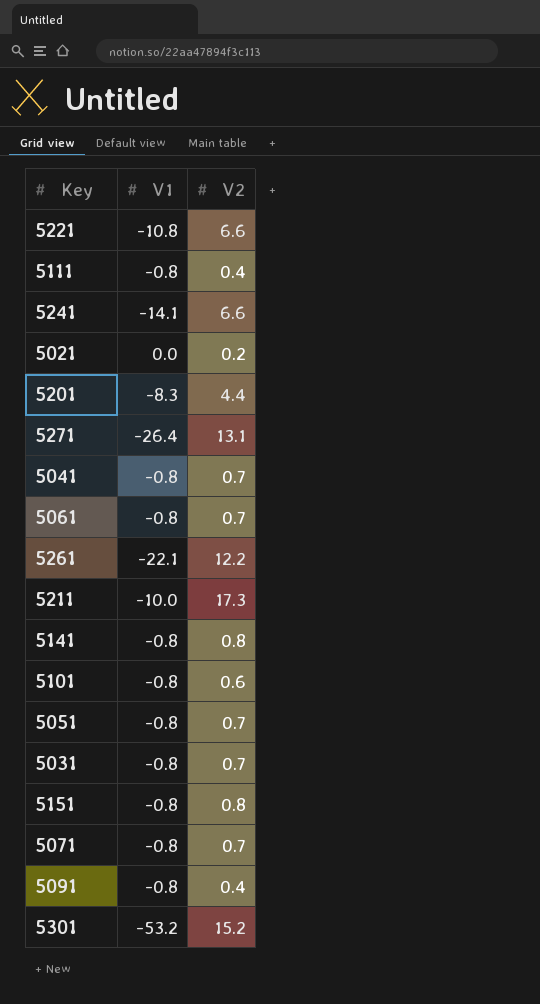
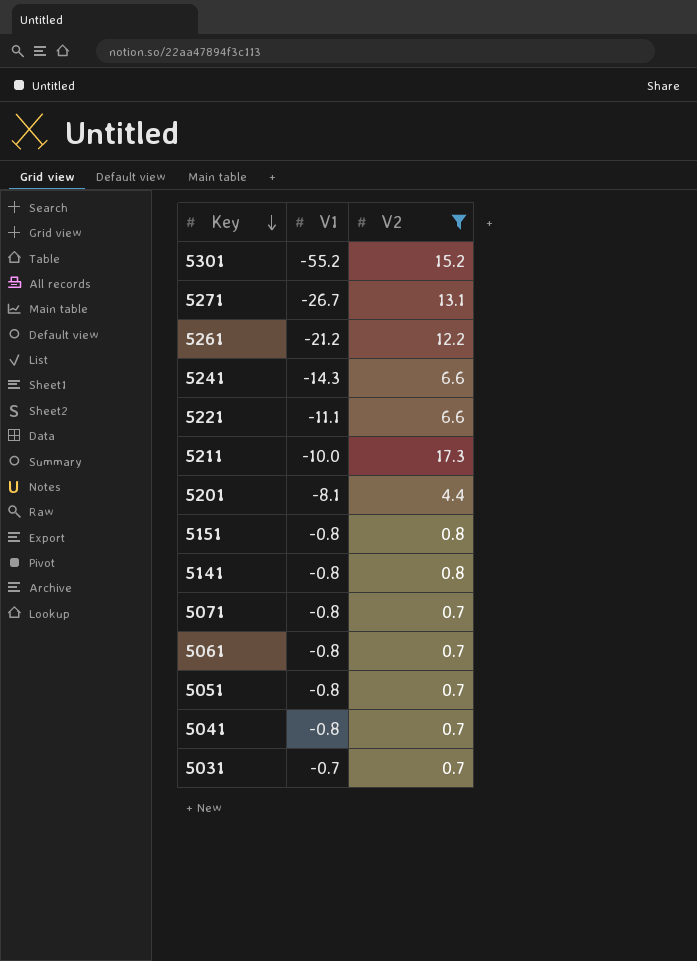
filter: none -> V2 >= 0.7
row order: none -> Key descending
5301 | V1: -53.2 -> -55.2
5271 | V1: -26.4 -> -26.7
5261 | V1: -22.1 -> -21.2
5241 | V1: -14.1 -> -14.3
5221 | V1: -10.8 -> -11.1
5201 | V1: -8.3 -> -8.1
5031 | V1: -0.8 -> -0.7

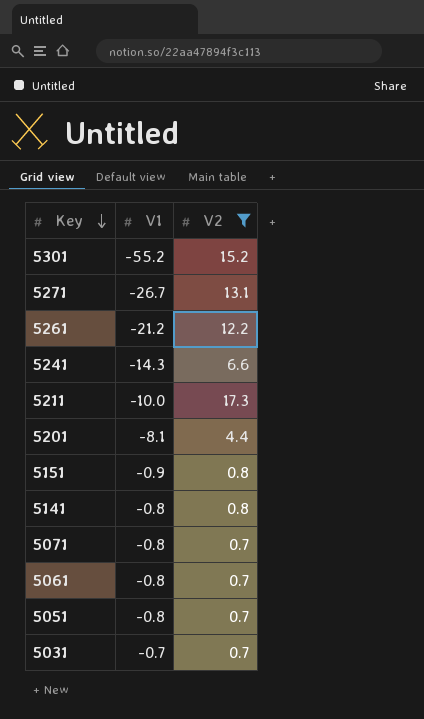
row 5221: -11.1 | 6.6 -> none
row 5041: -0.8 | 0.7 -> none
5151 | V1: -0.8 -> -0.9

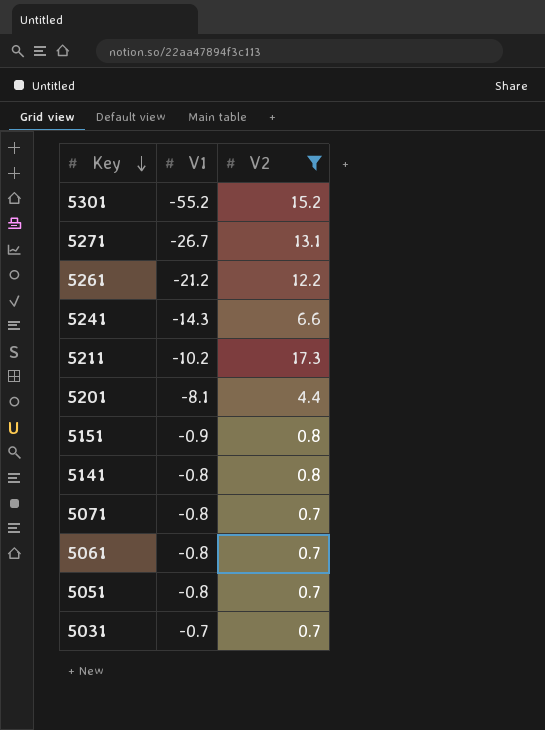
5211 | V1: -10.0 -> -10.2

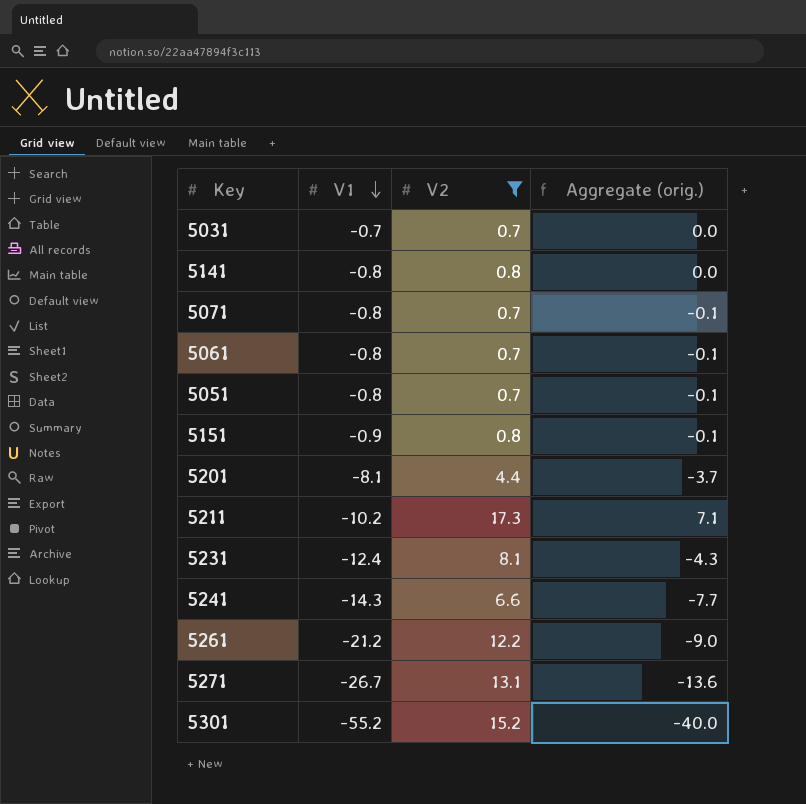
row order: Key descending -> V1 descending
column Aggregate (orig.) | formula: none -> [V1] + [V2]
row 5231: none -> -12.4 | 8.1 | -4.3

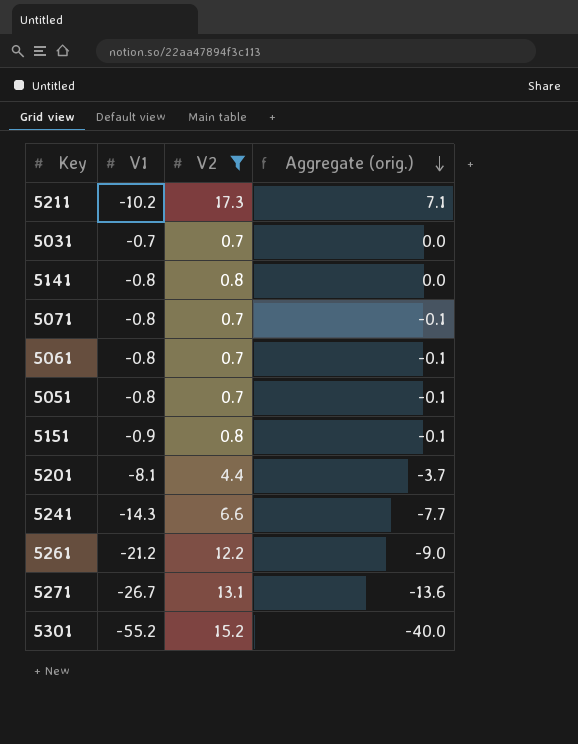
row order: V1 descending -> Aggregate (orig.) descending
row 5231: -12.4 | 8.1 | -4.3 -> none

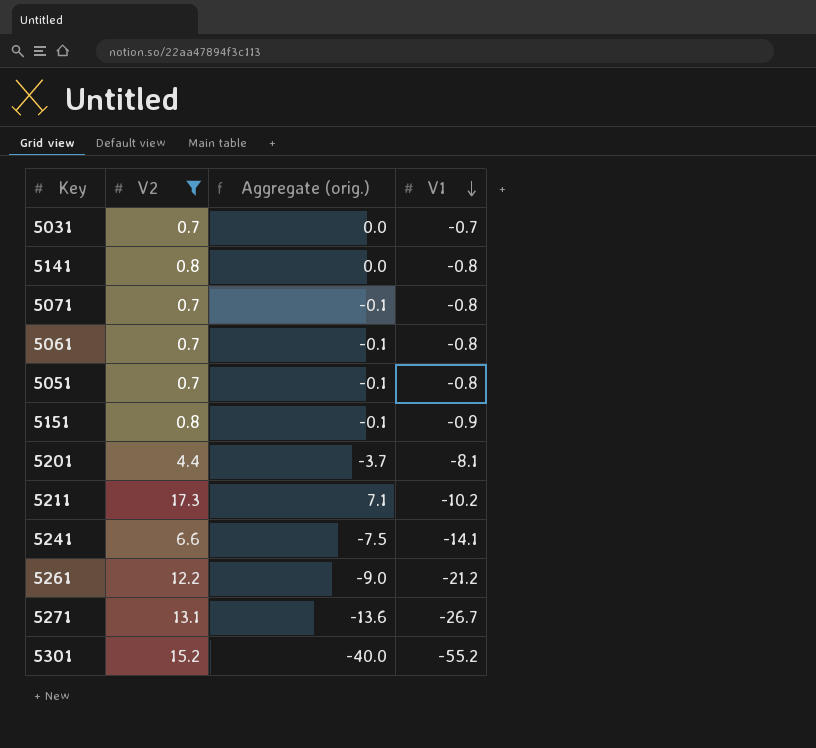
row order: Aggregate (orig.) descending -> V1 descending
column V1 | position: 2 -> 4
5241 | Aggregate (orig.): -7.7 -> -7.5
5241 | V1: -14.3 -> -14.1

